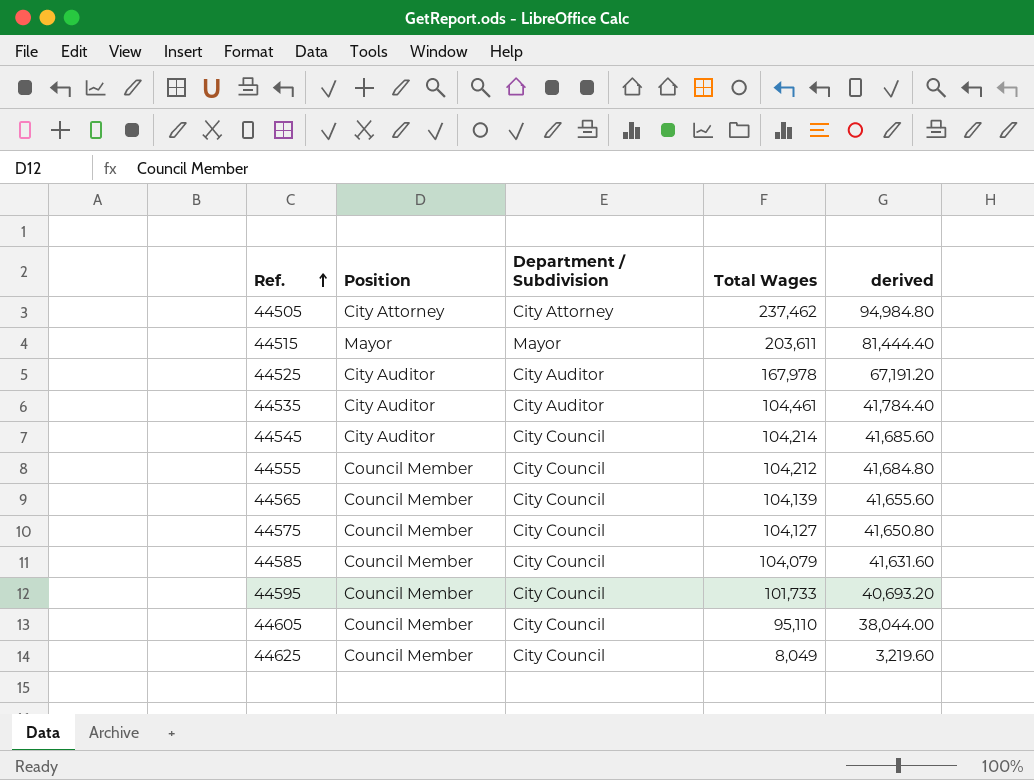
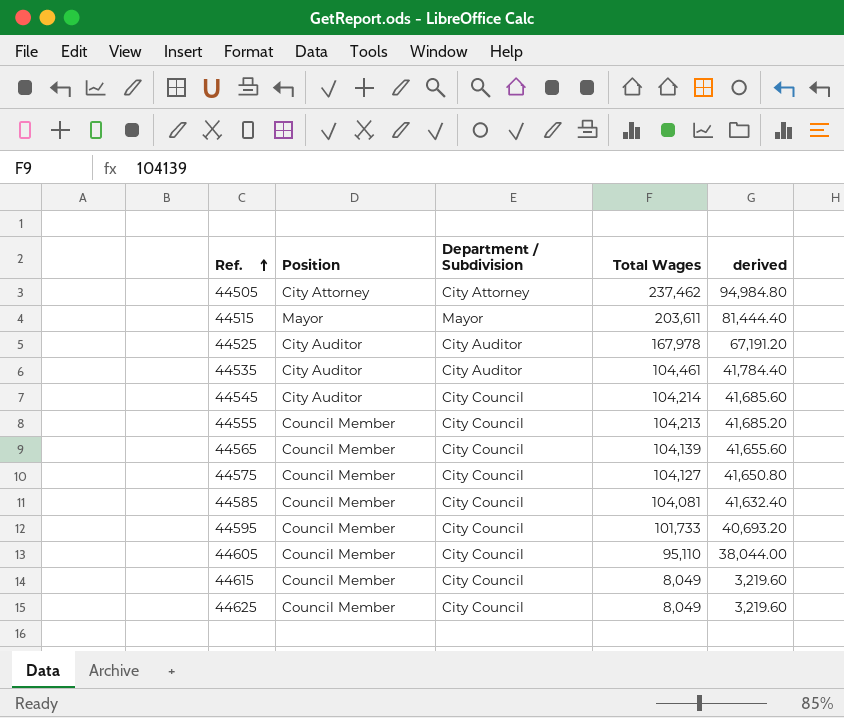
44555 | Total Wages: 104,212 -> 104,213
44555 | derived: 41,684.80 -> 41,685.20
44585 | Total Wages: 104,079 -> 104,081
44585 | derived: 41,631.60 -> 41,632.40
row 44615: none -> Council Member | City Council | 8,049 | 3,219.60

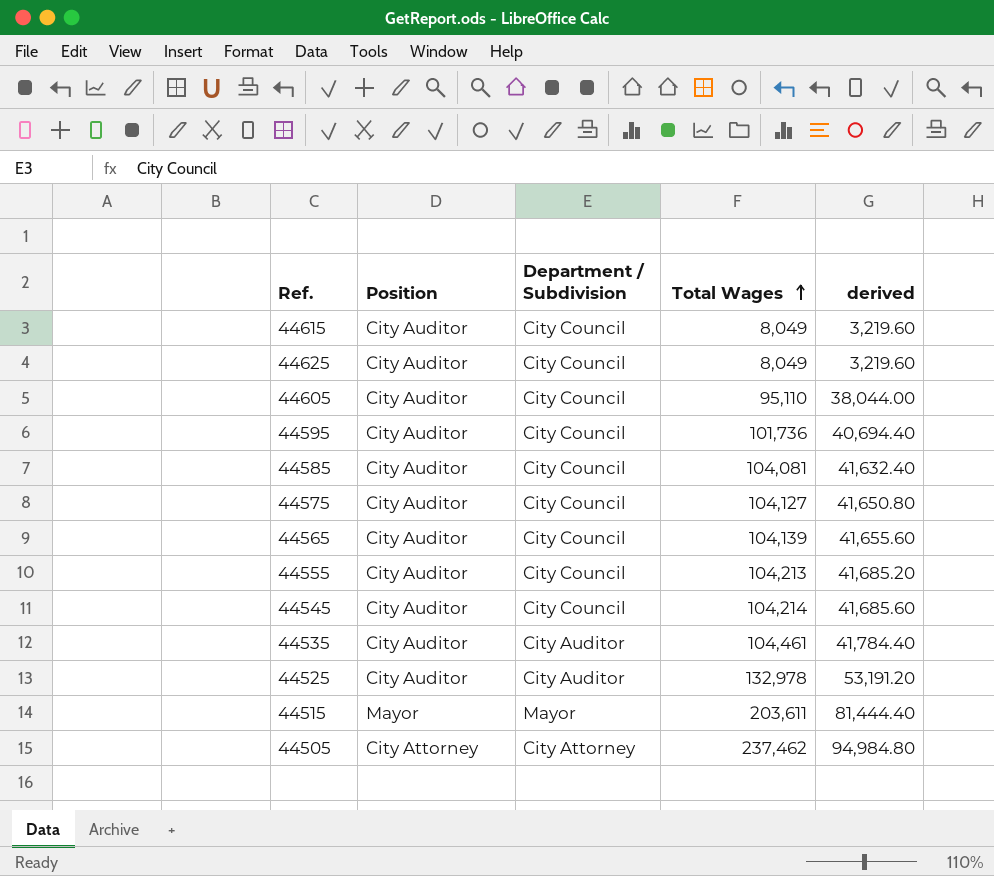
row order: Ref. ascending -> Total Wages ascending
44615 | Position: Council Member -> City Auditor
44625 | Position: Council Member -> City Auditor
44605 | Position: Council Member -> City Auditor
44595 | Position: Council Member -> City Auditor
44595 | Total Wages: 101,733 -> 101,736
44595 | derived: 40,693.20 -> 40,694.40
44585 | Position: Council Member -> City Auditor
44575 | Position: Council Member -> City Auditor
44565 | Position: Council Member -> City Auditor
44555 | Position: Council Member -> City Auditor
44525 | Total Wages: 167,978 -> 132,978
44525 | derived: 67,191.20 -> 53,191.20

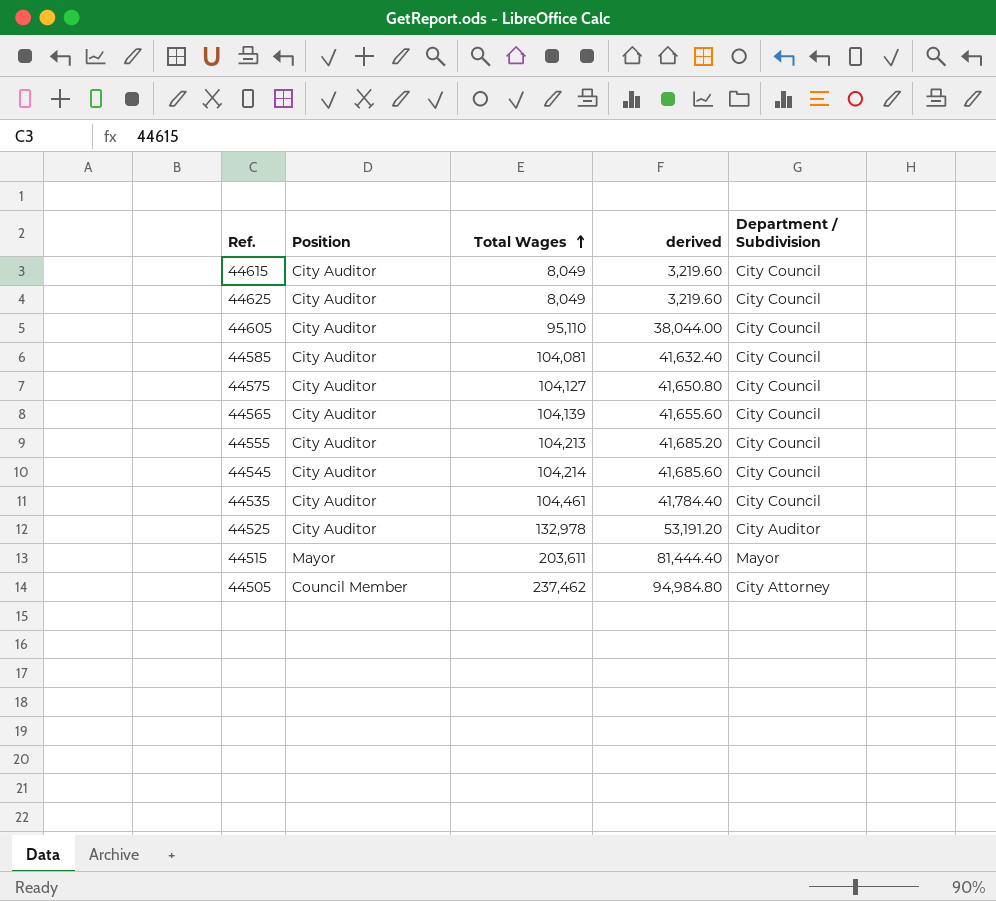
column Department / Subdivision | position: 3 -> 5
row 44595: City Auditor | City Council | 101,736 | 40,694.40 -> none
44535 | Department / Subdivision: City Auditor -> City Council
44505 | Position: City Attorney -> Council Member

